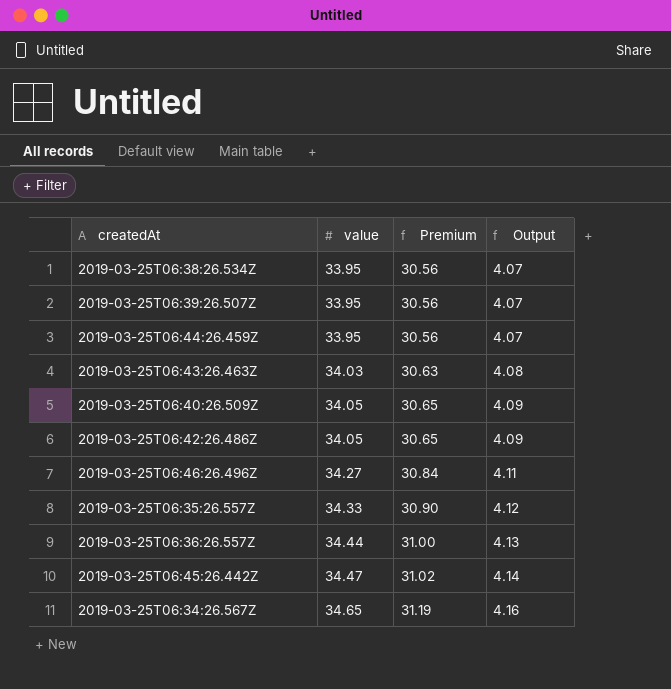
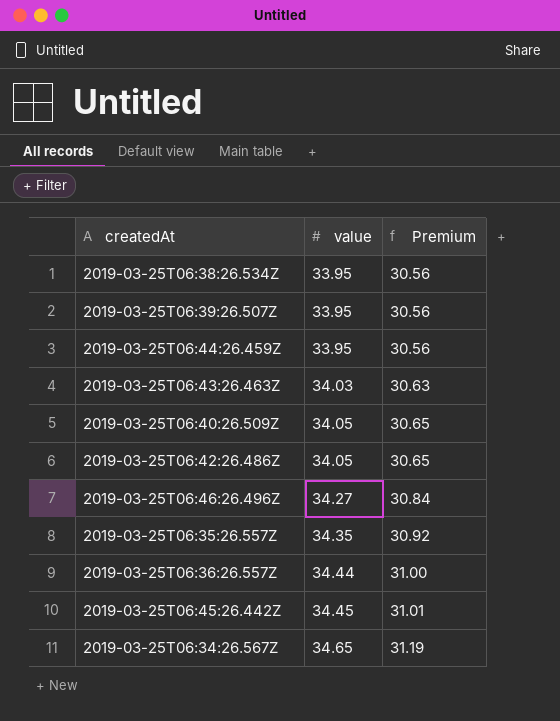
column Output | formula: [value] * 0.12 -> none
2019-03-25T06:35:26.557Z | value: 34.33 -> 34.35
2019-03-25T06:35:26.557Z | Premium: 30.90 -> 30.92
2019-03-25T06:45:26.442Z | value: 34.47 -> 34.45
2019-03-25T06:45:26.442Z | Premium: 31.02 -> 31.01

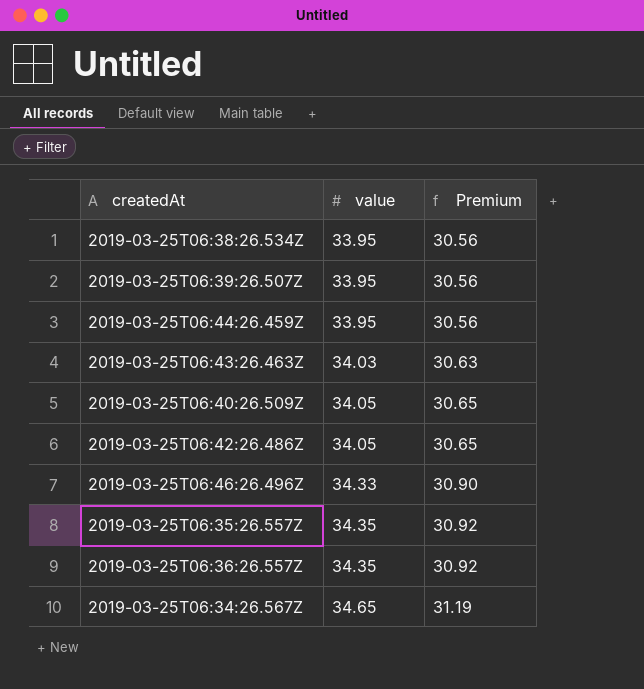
row 2019-03-25T06:45:26.442Z: 34.45 | 31.01 -> none
2019-03-25T06:46:26.496Z | value: 34.27 -> 34.33
2019-03-25T06:46:26.496Z | Premium: 30.84 -> 30.90
2019-03-25T06:36:26.557Z | value: 34.44 -> 34.35
2019-03-25T06:36:26.557Z | Premium: 31.00 -> 30.92

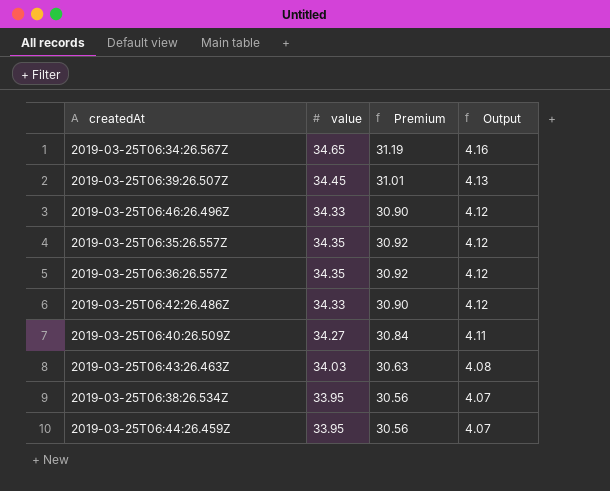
row order: value ascending -> Output descending
column Output | formula: none -> [value] * 0.12
2019-03-25T06:39:26.507Z | value: 33.95 -> 34.45
2019-03-25T06:39:26.507Z | Premium: 30.56 -> 31.01
2019-03-25T06:42:26.486Z | value: 34.05 -> 34.33
2019-03-25T06:42:26.486Z | Premium: 30.65 -> 30.90
2019-03-25T06:40:26.509Z | value: 34.05 -> 34.27
2019-03-25T06:40:26.509Z | Premium: 30.65 -> 30.84

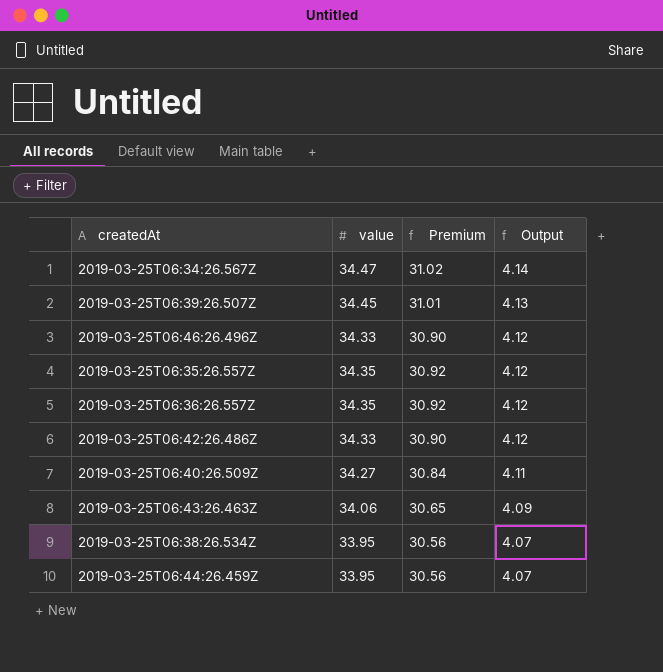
2019-03-25T06:34:26.567Z | value: 34.65 -> 34.47
2019-03-25T06:34:26.567Z | Premium: 31.19 -> 31.02
2019-03-25T06:34:26.567Z | Output: 4.16 -> 4.14
2019-03-25T06:43:26.463Z | value: 34.03 -> 34.06
2019-03-25T06:43:26.463Z | Premium: 30.63 -> 30.65
2019-03-25T06:43:26.463Z | Output: 4.08 -> 4.09

